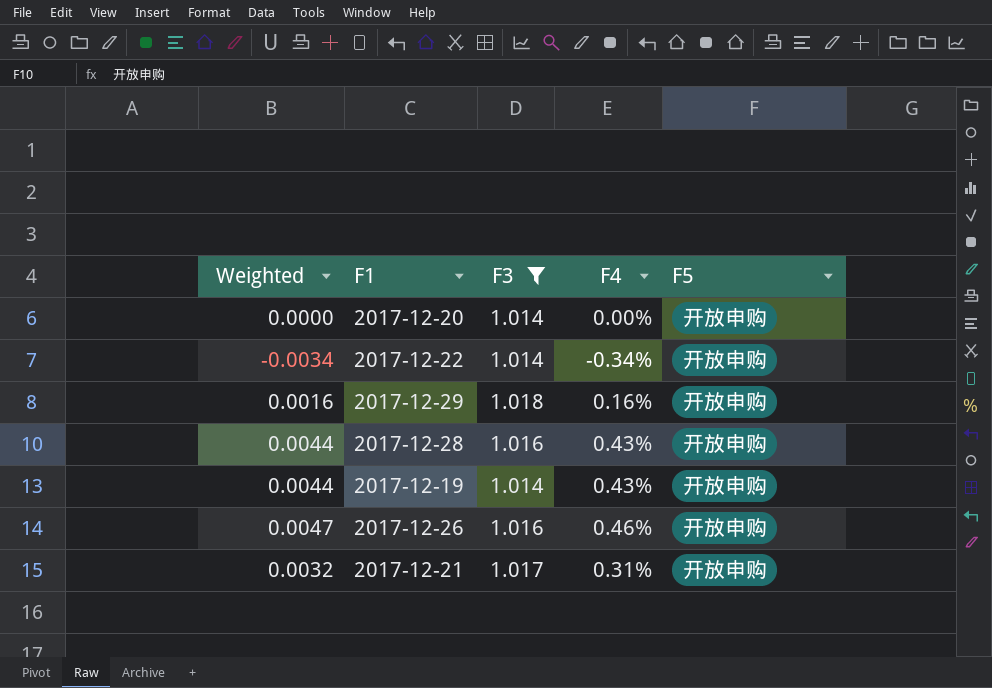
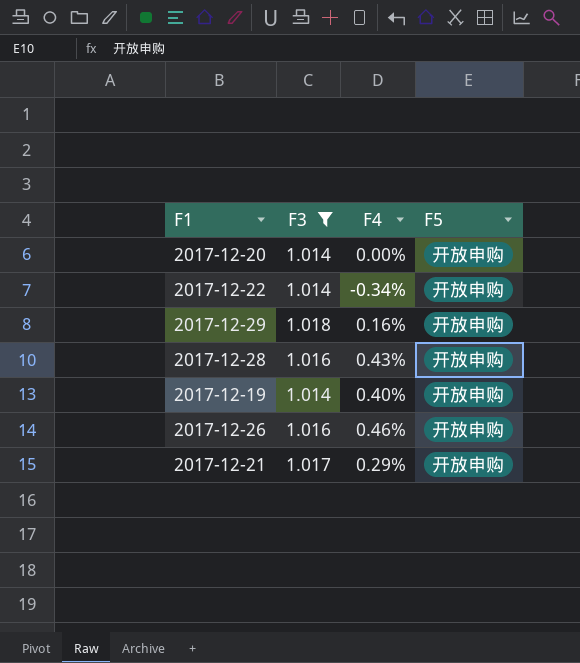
column Weighted | formula: [F3] * [F4] -> none
2017-12-19 | F4: 0.43% -> 0.40%
2017-12-21 | F4: 0.31% -> 0.29%

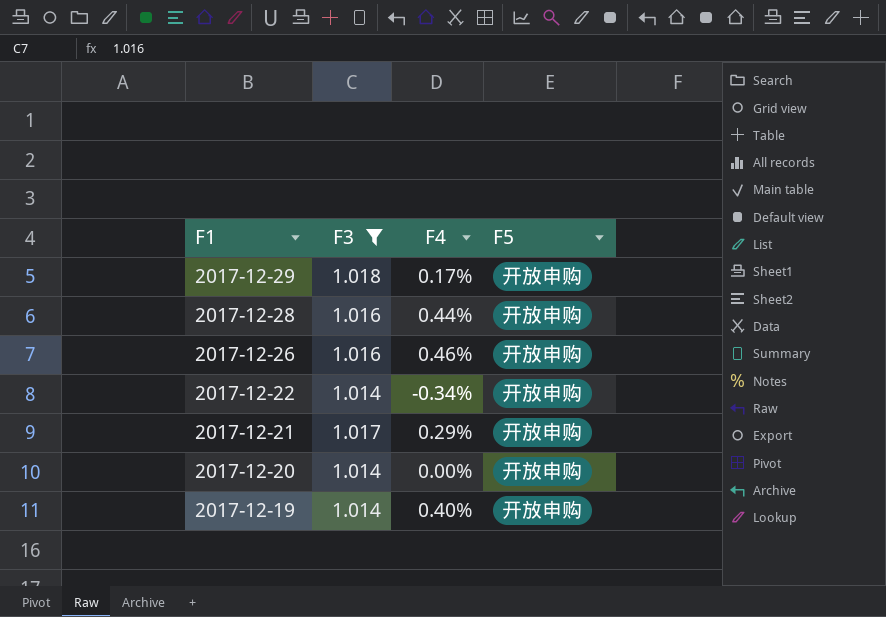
row order: none -> F1 descending
2017-12-29 | F4: 0.16% -> 0.17%
2017-12-28 | F4: 0.43% -> 0.44%

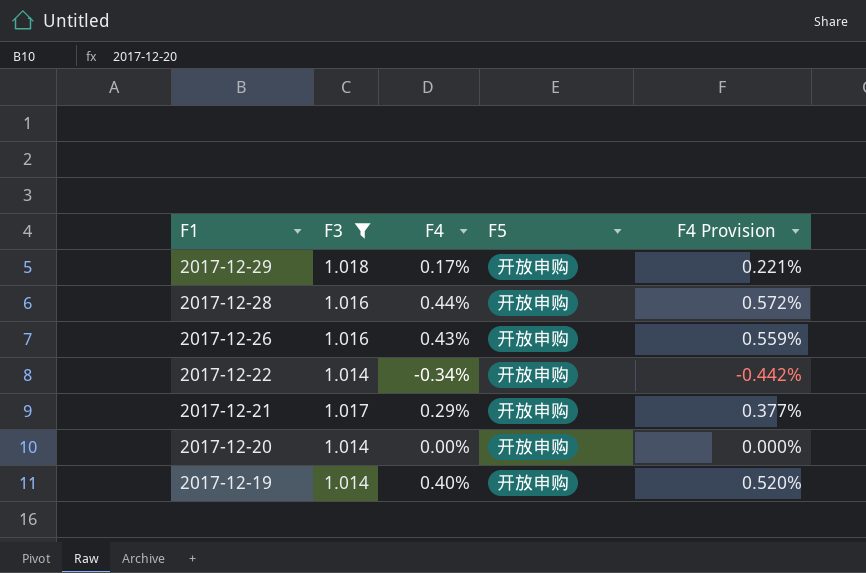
column F4 Provision | formula: none -> [F4] * 1.3
2017-12-26 | F4: 0.46% -> 0.43%

